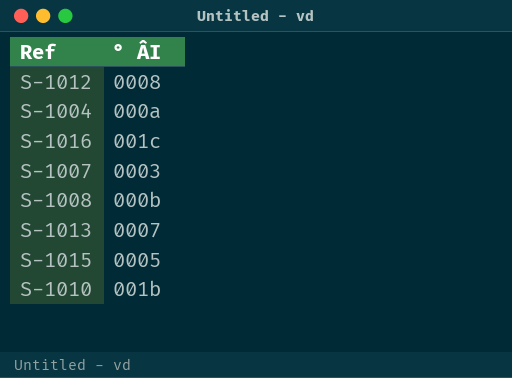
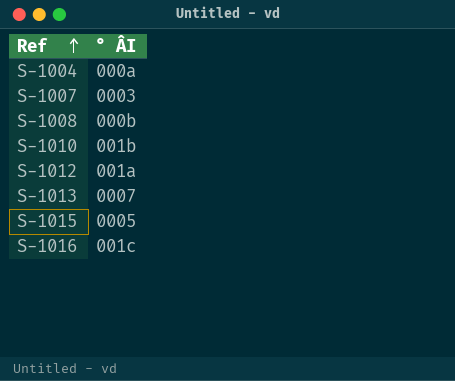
row order: none -> Ref ascending
S-1012 | ° ÂI: 0008 -> 001a

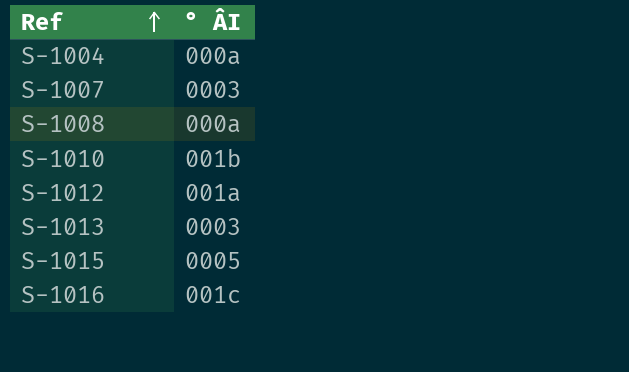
S-1008 | ° ÂI: 000b -> 000a
S-1013 | ° ÂI: 0007 -> 0003

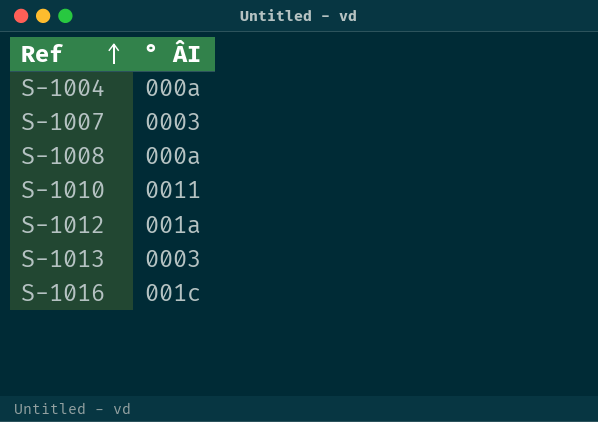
row S-1015: 0005 -> none
S-1010 | ° ÂI: 001b -> 0011

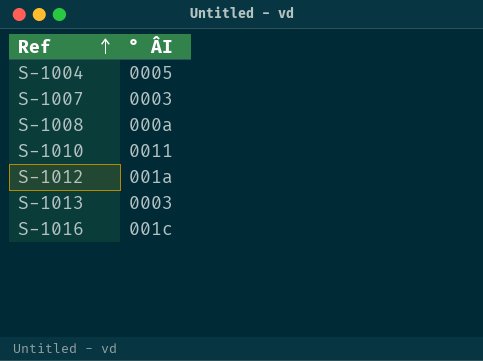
S-1004 | ° ÂI: 000a -> 0005

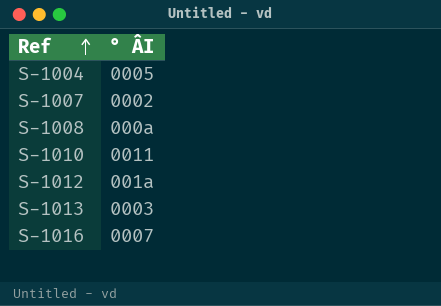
S-1007 | ° ÂI: 0003 -> 0002
S-1016 | ° ÂI: 001c -> 0007

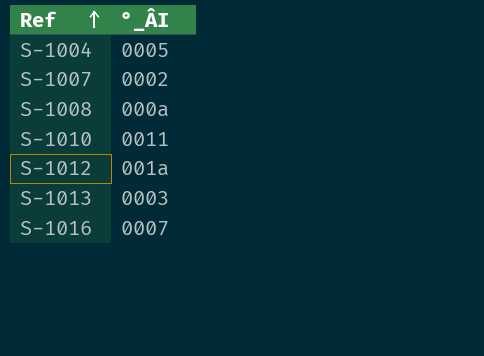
column name: ° ÂI -> °_ÂI

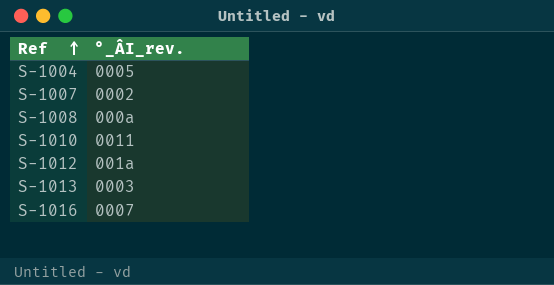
column name: °_ÂI -> °_ÂI_rev.

